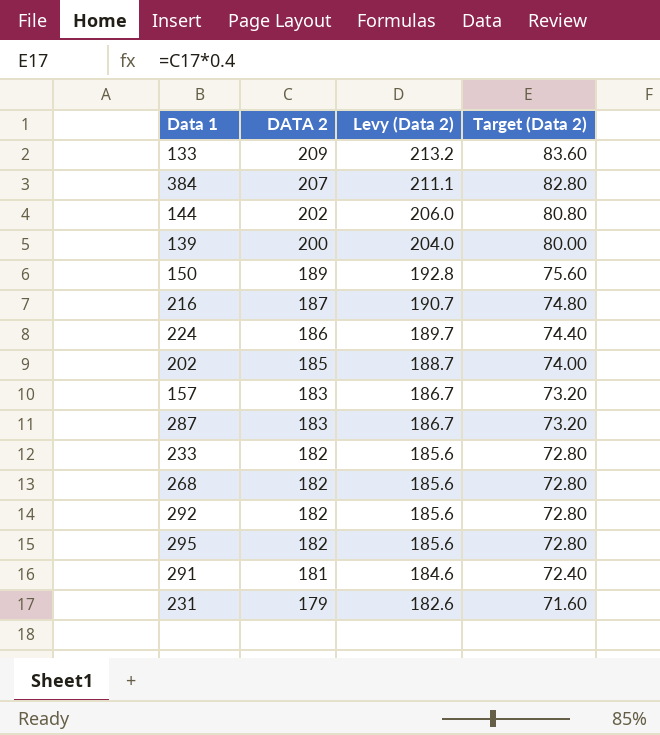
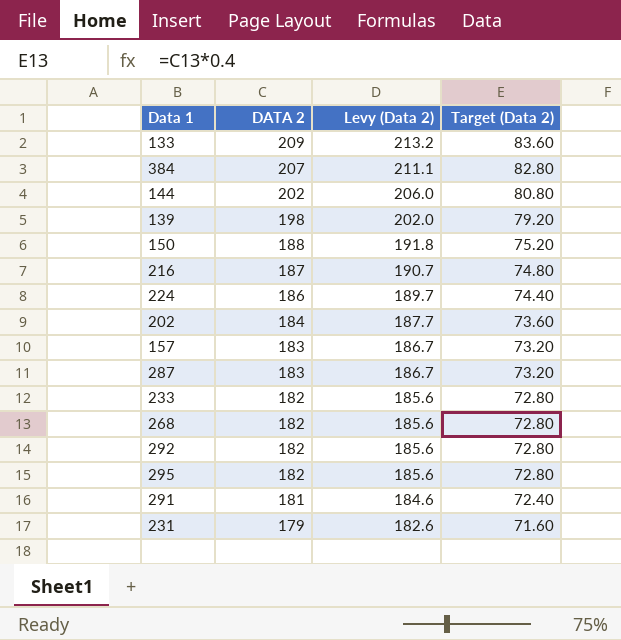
139 | DATA 2: 200 -> 198
139 | Levy (Data 2): 204.0 -> 202.0
139 | Target (Data 2): 80.00 -> 79.20
150 | DATA 2: 189 -> 188
150 | Levy (Data 2): 192.8 -> 191.8
150 | Target (Data 2): 75.60 -> 75.20
202 | DATA 2: 185 -> 184
202 | Levy (Data 2): 188.7 -> 187.7
202 | Target (Data 2): 74.00 -> 73.60

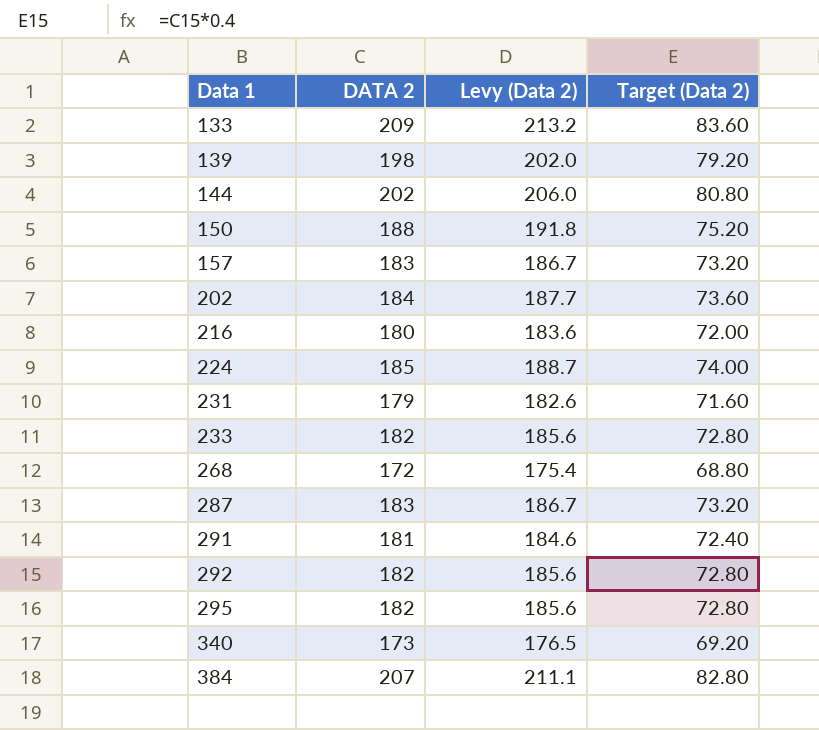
row order: DATA 2 descending -> Data 1 ascending
216 | DATA 2: 187 -> 180
216 | Levy (Data 2): 190.7 -> 183.6
216 | Target (Data 2): 74.80 -> 72.00
224 | DATA 2: 186 -> 185
224 | Levy (Data 2): 189.7 -> 188.7
224 | Target (Data 2): 74.40 -> 74.00
268 | DATA 2: 182 -> 172
268 | Levy (Data 2): 185.6 -> 175.4
268 | Target (Data 2): 72.80 -> 68.80
row 340: none -> 173 | 176.5 | 69.20

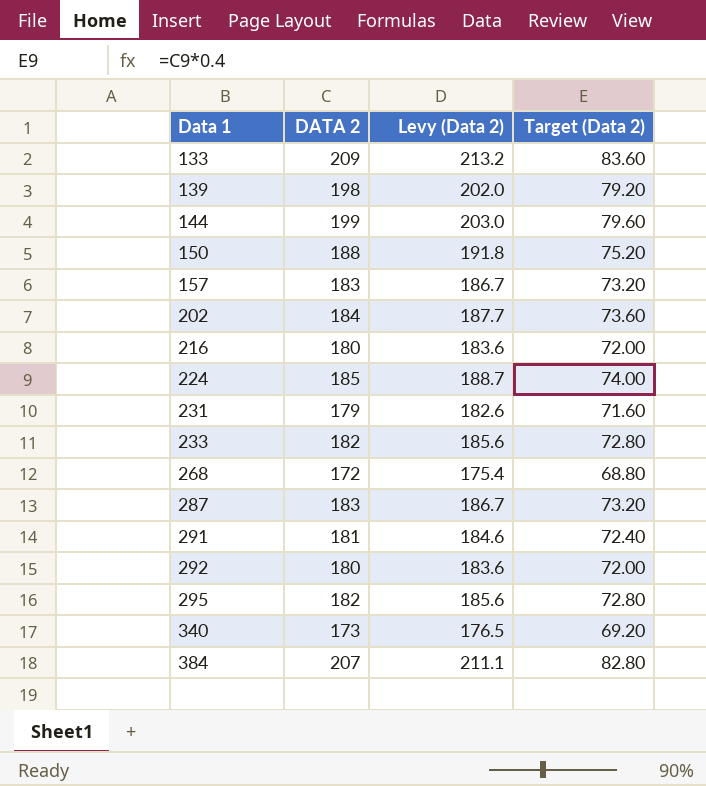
144 | DATA 2: 202 -> 199
144 | Levy (Data 2): 206.0 -> 203.0
144 | Target (Data 2): 80.80 -> 79.60
292 | DATA 2: 182 -> 180
292 | Levy (Data 2): 185.6 -> 183.6
292 | Target (Data 2): 72.80 -> 72.00

